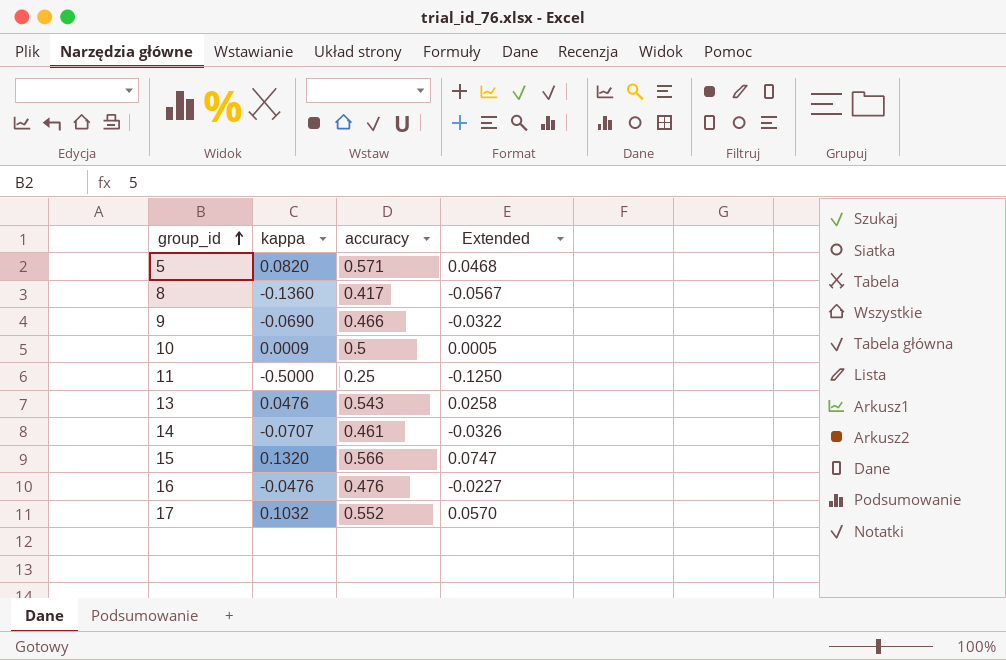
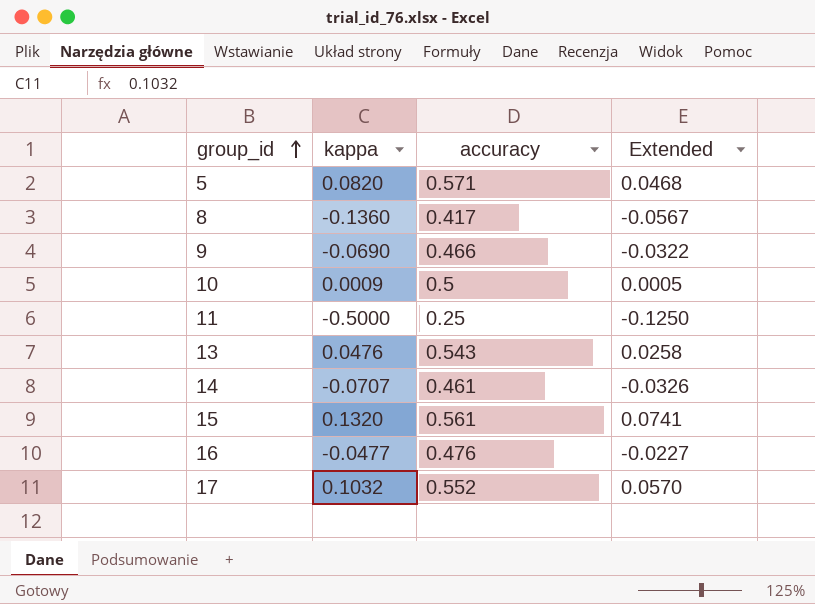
15 | accuracy: 0.566 -> 0.561
15 | Extended: 0.0747 -> 0.0741
16 | kappa: -0.0476 -> -0.0477

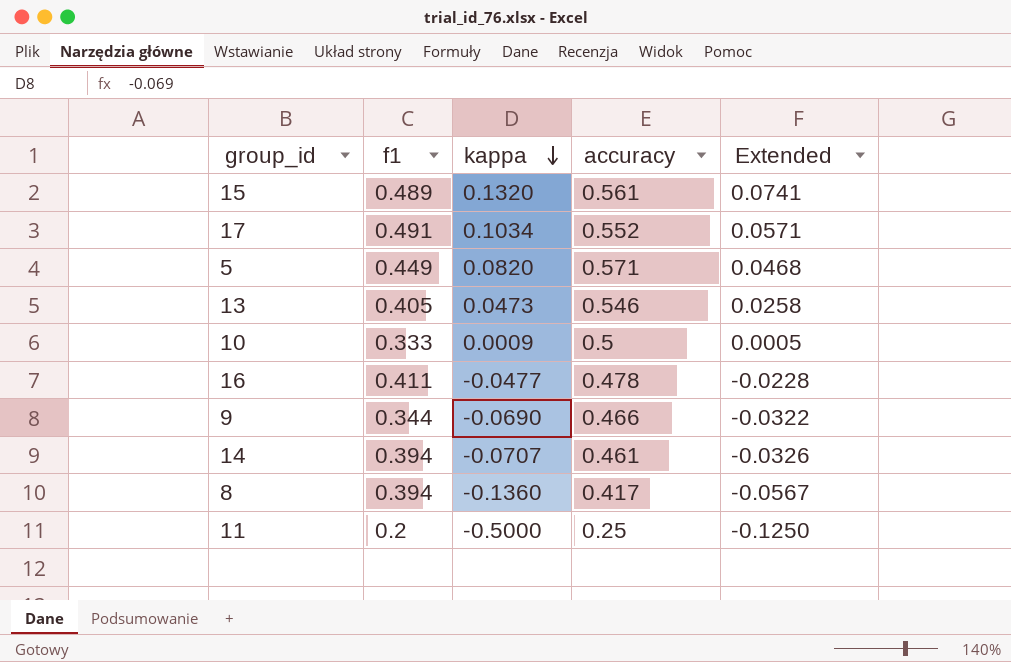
row order: group_id ascending -> kappa descending
column f1 | position: none -> 2
17 | kappa: 0.1032 -> 0.1034
17 | Extended: 0.0570 -> 0.0571
13 | kappa: 0.0476 -> 0.0473
13 | accuracy: 0.543 -> 0.546
16 | accuracy: 0.476 -> 0.478
16 | Extended: -0.0227 -> -0.0228

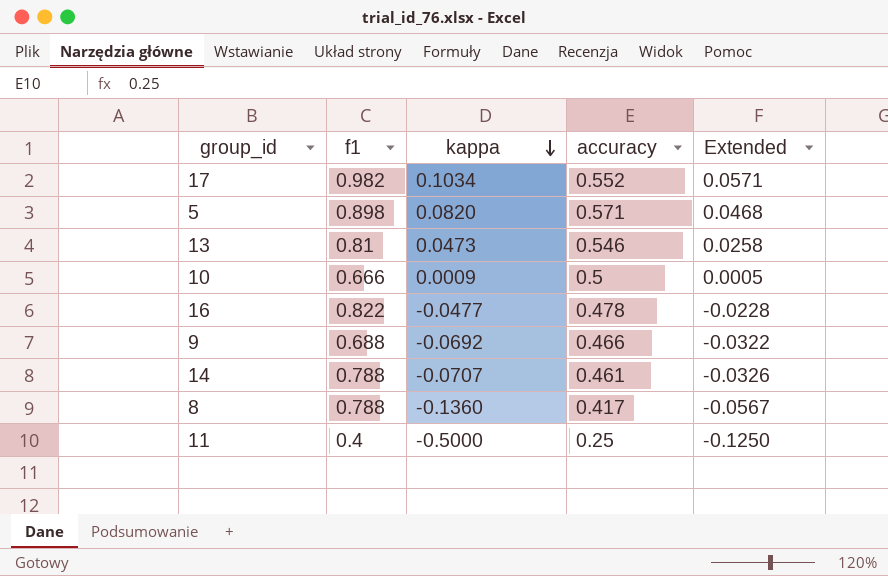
row 15: 0.489 | 0.1320 | 0.561 | 0.0741 -> none
17 | f1: 0.491 -> 0.982
5 | f1: 0.449 -> 0.898
13 | f1: 0.405 -> 0.81
10 | f1: 0.333 -> 0.666
16 | f1: 0.411 -> 0.822
9 | f1: 0.344 -> 0.688
9 | kappa: -0.0690 -> -0.0692
14 | f1: 0.394 -> 0.788
8 | f1: 0.394 -> 0.788
11 | f1: 0.2 -> 0.4

